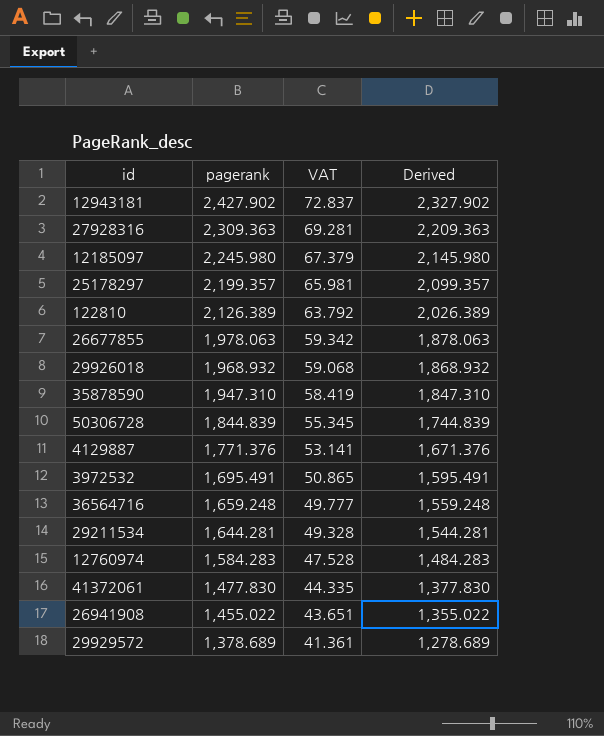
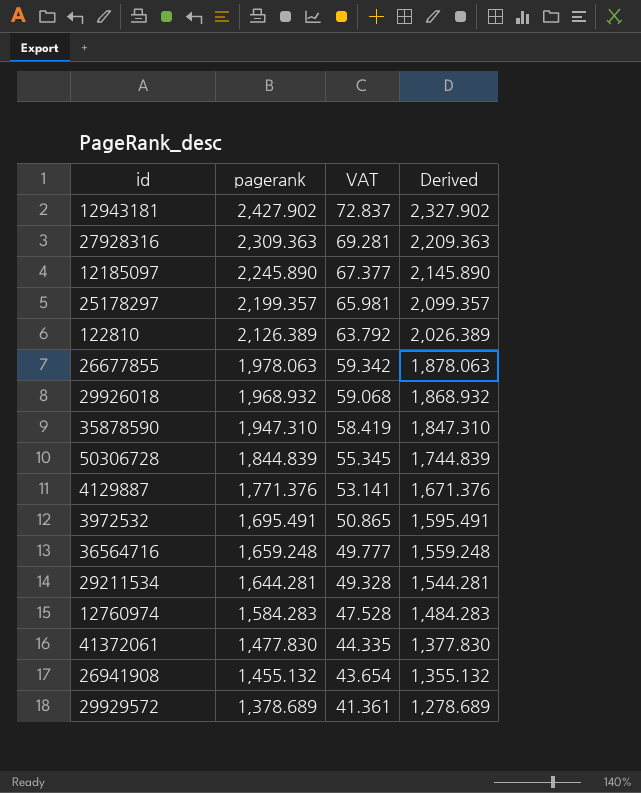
12185097 | pagerank: 2,245.980 -> 2,245.890
12185097 | VAT: 67.379 -> 67.377
12185097 | Derived: 2,145.980 -> 2,145.890
26941908 | pagerank: 1,455.022 -> 1,455.132
26941908 | VAT: 43.651 -> 43.654
26941908 | Derived: 1,355.022 -> 1,355.132

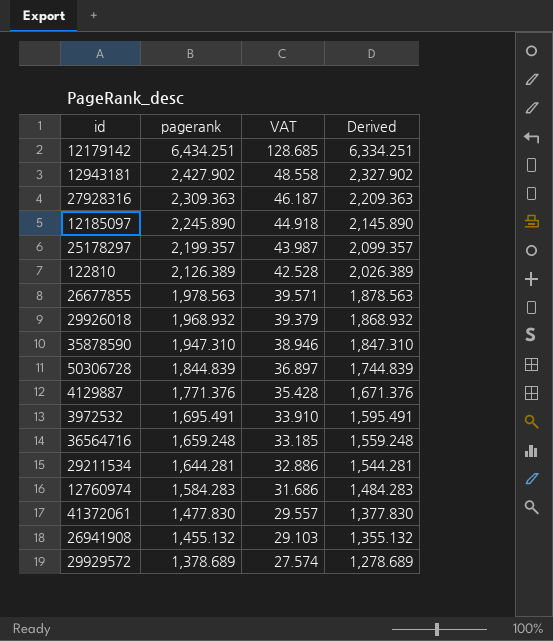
column VAT | formula: [pagerank] * 0.03 -> [pagerank] * 0.02
row 12179142: none -> 6,434.251 | 128.685 | 6,334.251
26677855 | pagerank: 1,978.063 -> 1,978.563
26677855 | Derived: 1,878.063 -> 1,878.563

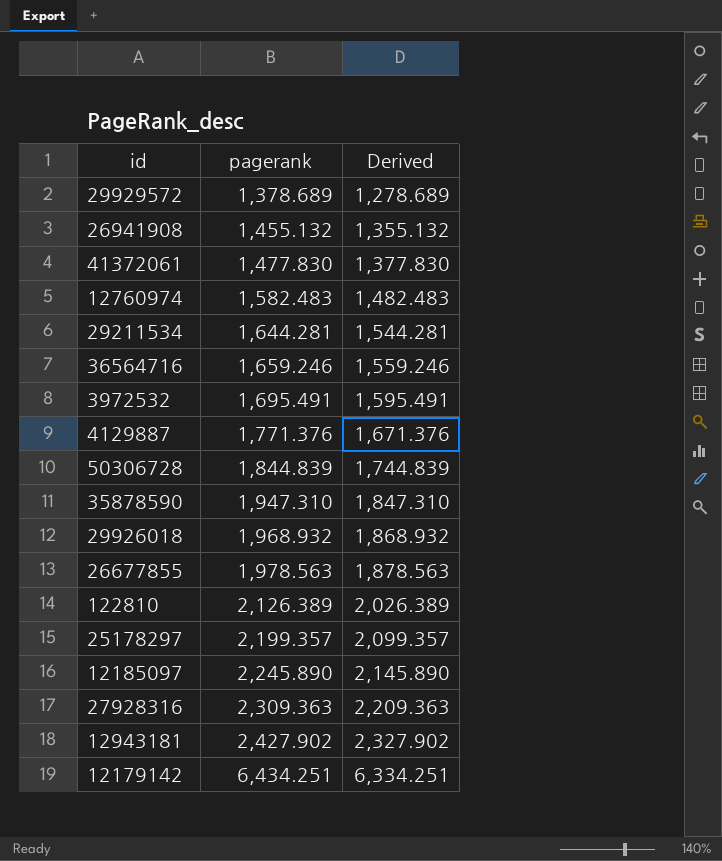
row order: pagerank descending -> pagerank ascending
column VAT | formula: [pagerank] * 0.02 -> none
12760974 | pagerank: 1,584.283 -> 1,582.483
12760974 | Derived: 1,484.283 -> 1,482.483
36564716 | pagerank: 1,659.248 -> 1,659.246
36564716 | Derived: 1,559.248 -> 1,559.246

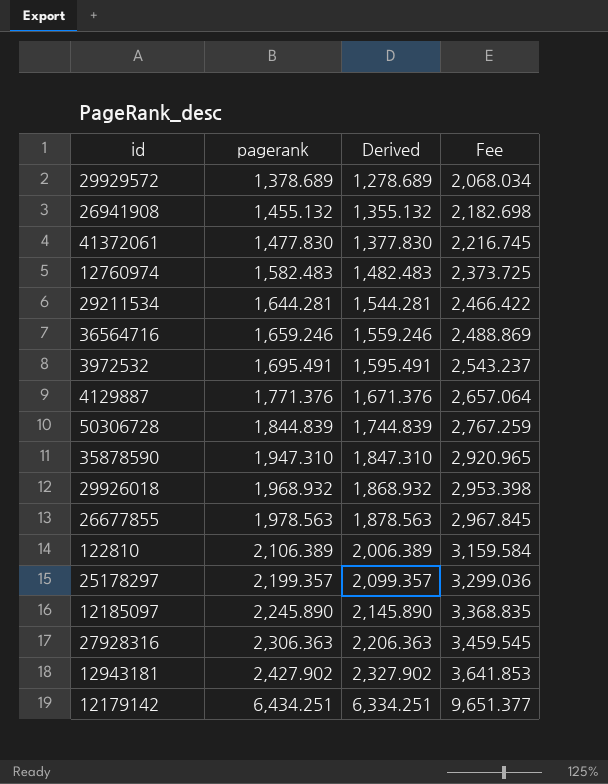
column Fee | formula: none -> [pagerank] * 1.5
122810 | pagerank: 2,126.389 -> 2,106.389
122810 | Derived: 2,026.389 -> 2,006.389
27928316 | pagerank: 2,309.363 -> 2,306.363
27928316 | Derived: 2,209.363 -> 2,206.363

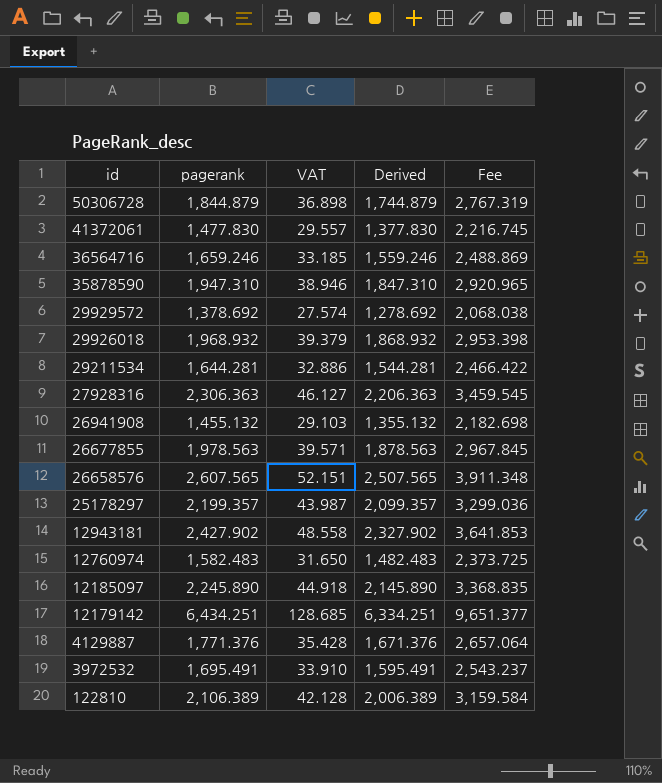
row order: pagerank ascending -> id descending
column VAT | formula: none -> [pagerank] * 0.02
50306728 | pagerank: 1,844.839 -> 1,844.879
50306728 | Derived: 1,744.839 -> 1,744.879
50306728 | Fee: 2,767.259 -> 2,767.319
29929572 | pagerank: 1,378.689 -> 1,378.692
29929572 | Derived: 1,278.689 -> 1,278.692
29929572 | Fee: 2,068.034 -> 2,068.038
row 26658576: none -> 2,607.565 | 52.151 | 2,507.565 | 3,911.348

